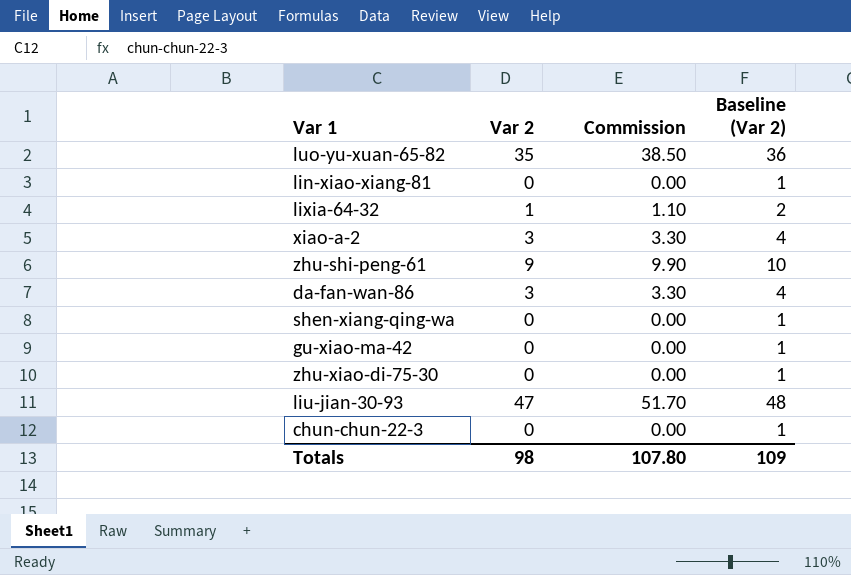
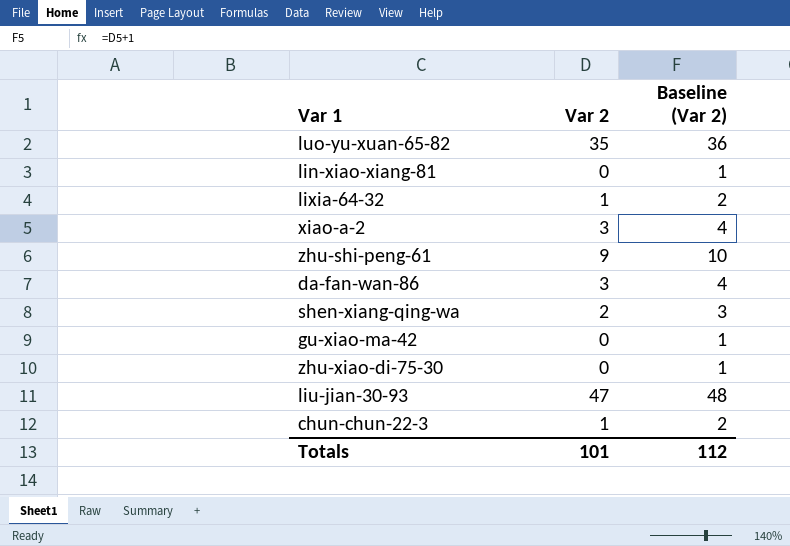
column Commission | formula: [Var 2] * 1.1 -> none
shen-xiang-qing-wa | Var 2: 0 -> 2
shen-xiang-qing-wa | Baseline (Var 2): 1 -> 3
chun-chun-22-3 | Var 2: 0 -> 1
chun-chun-22-3 | Baseline (Var 2): 1 -> 2
Totals | Var 2: 98 -> 101
Totals | Baseline (Var 2): 109 -> 112

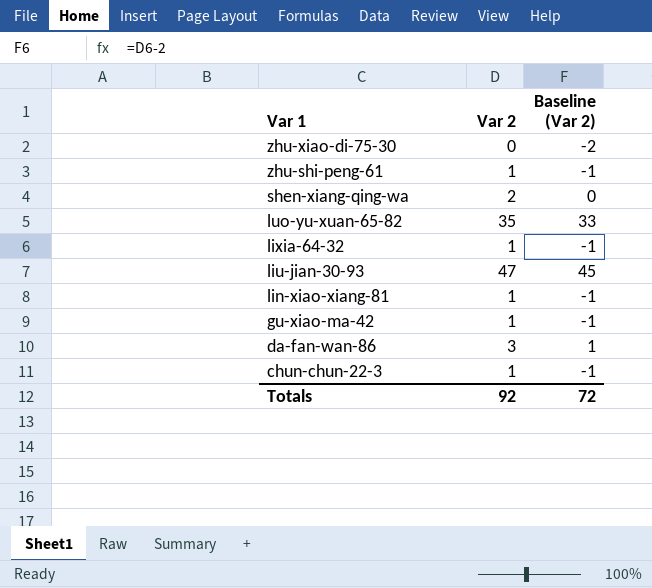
row order: none -> Var 1 descending
column Baseline (Var 2) | formula: [Var 2] + 1 -> [Var 2] - 2
row xiao-a-2: 3 | 4 -> none
zhu-shi-peng-61 | Var 2: 9 -> 1
lin-xiao-xiang-81 | Var 2: 0 -> 1
gu-xiao-ma-42 | Var 2: 0 -> 1
Totals | Var 2: 101 -> 92
Totals | Baseline (Var 2): 112 -> 72

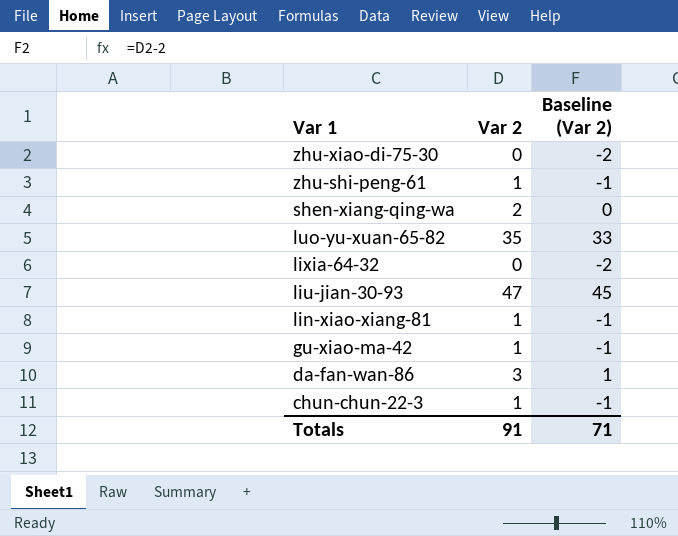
lixia-64-32 | Var 2: 1 -> 0
lixia-64-32 | Baseline (Var 2): -1 -> -2
Totals | Var 2: 92 -> 91
Totals | Baseline (Var 2): 72 -> 71

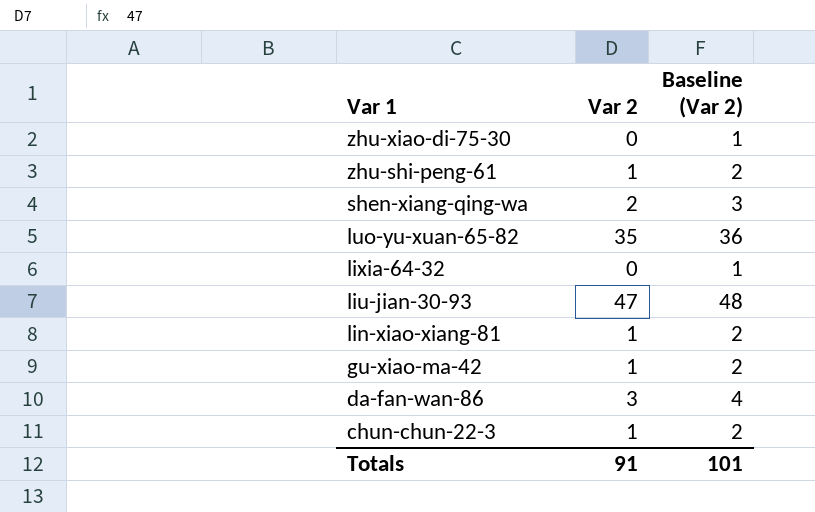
column Baseline (Var 2) | formula: [Var 2] - 2 -> [Var 2] + 1
Totals | Baseline (Var 2): 71 -> 101

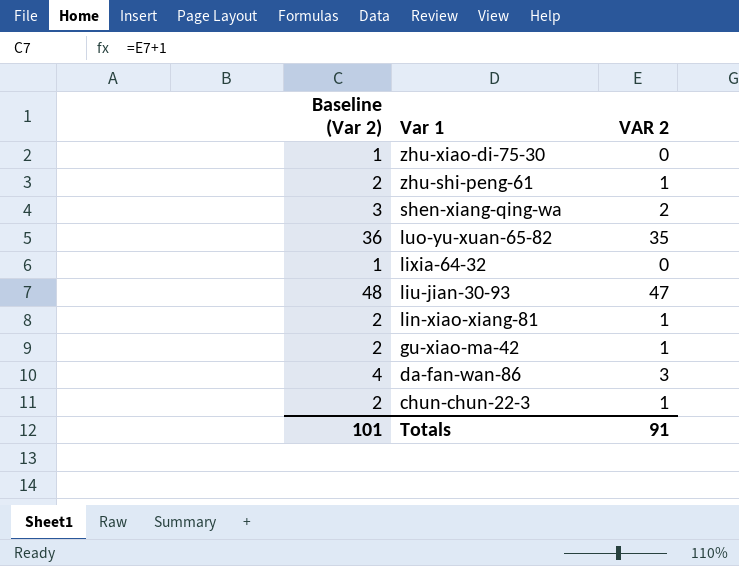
column Baseline (Var 2) | position: 3 -> 1
column name: Var 2 -> VAR 2

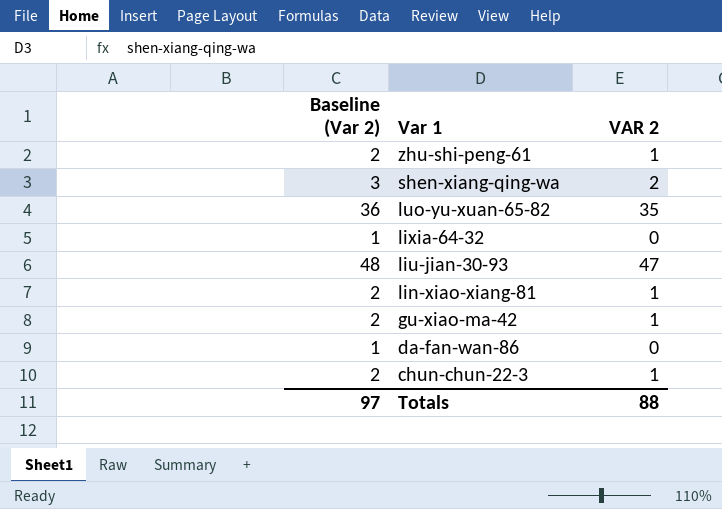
row zhu-xiao-di-75-30: 1 | 0 -> none
da-fan-wan-86 | Baseline (Var 2): 4 -> 1
da-fan-wan-86 | VAR 2: 3 -> 0
Totals | Baseline (Var 2): 101 -> 97
Totals | VAR 2: 91 -> 88

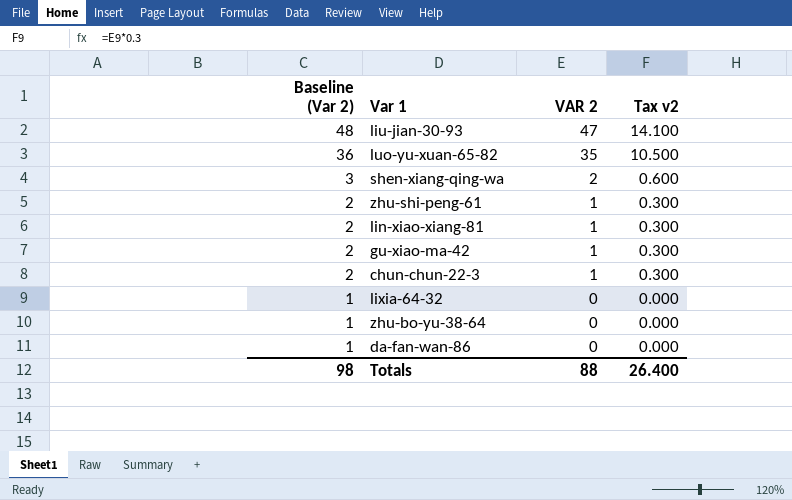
row order: Var 1 descending -> Baseline (Var 2) descending
column Tax v2 | formula: none -> [VAR 2] * 0.3
row zhu-bo-yu-38-64: none -> 1 | 0 | 0.000
Totals | Baseline (Var 2): 97 -> 98

